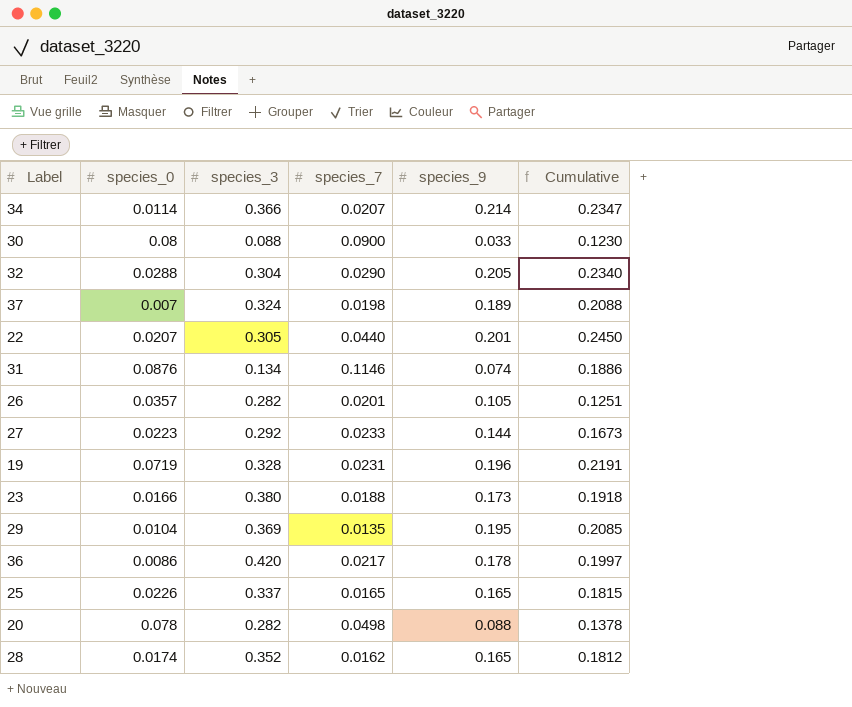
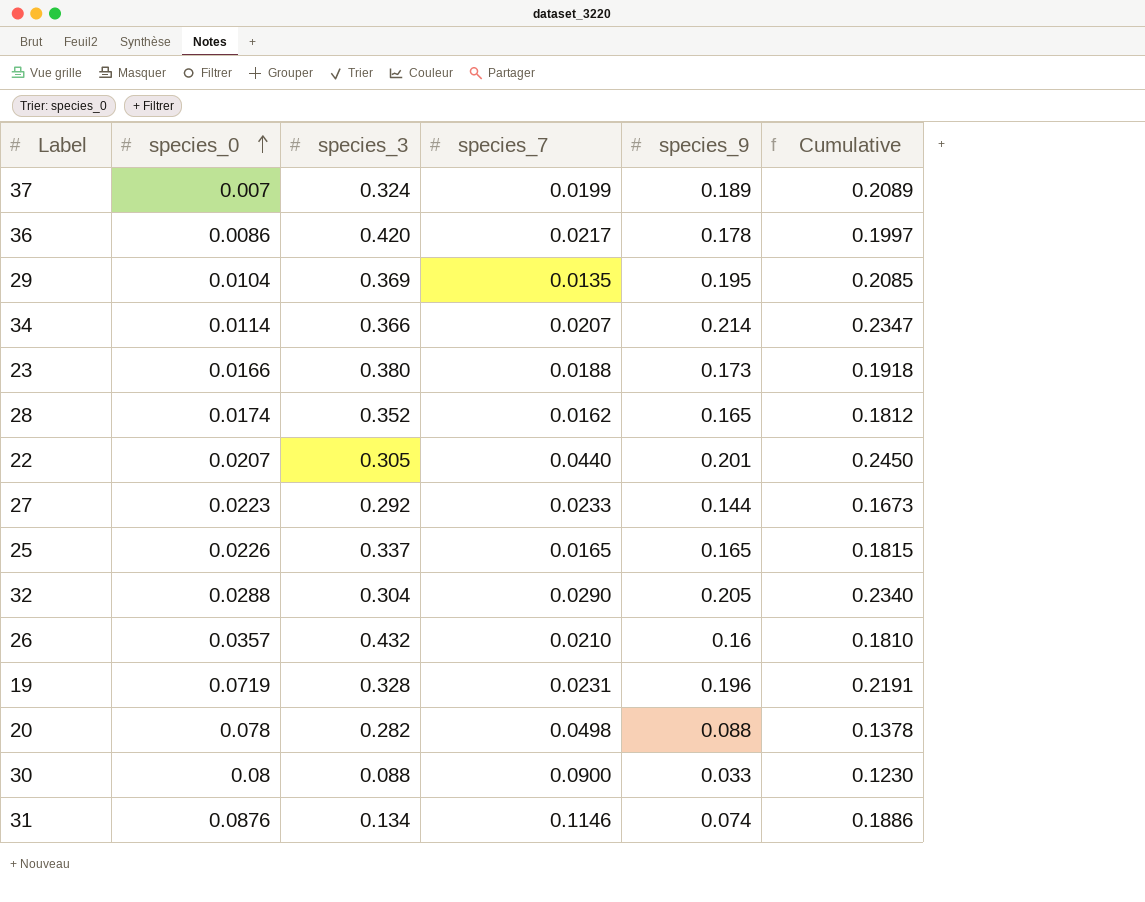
row order: none -> species_0 ascending
37 | species_7: 0.0198 -> 0.0199
37 | Cumulative: 0.2088 -> 0.2089
26 | species_3: 0.282 -> 0.432
26 | species_7: 0.0201 -> 0.0210
26 | species_9: 0.105 -> 0.16
26 | Cumulative: 0.1251 -> 0.1810

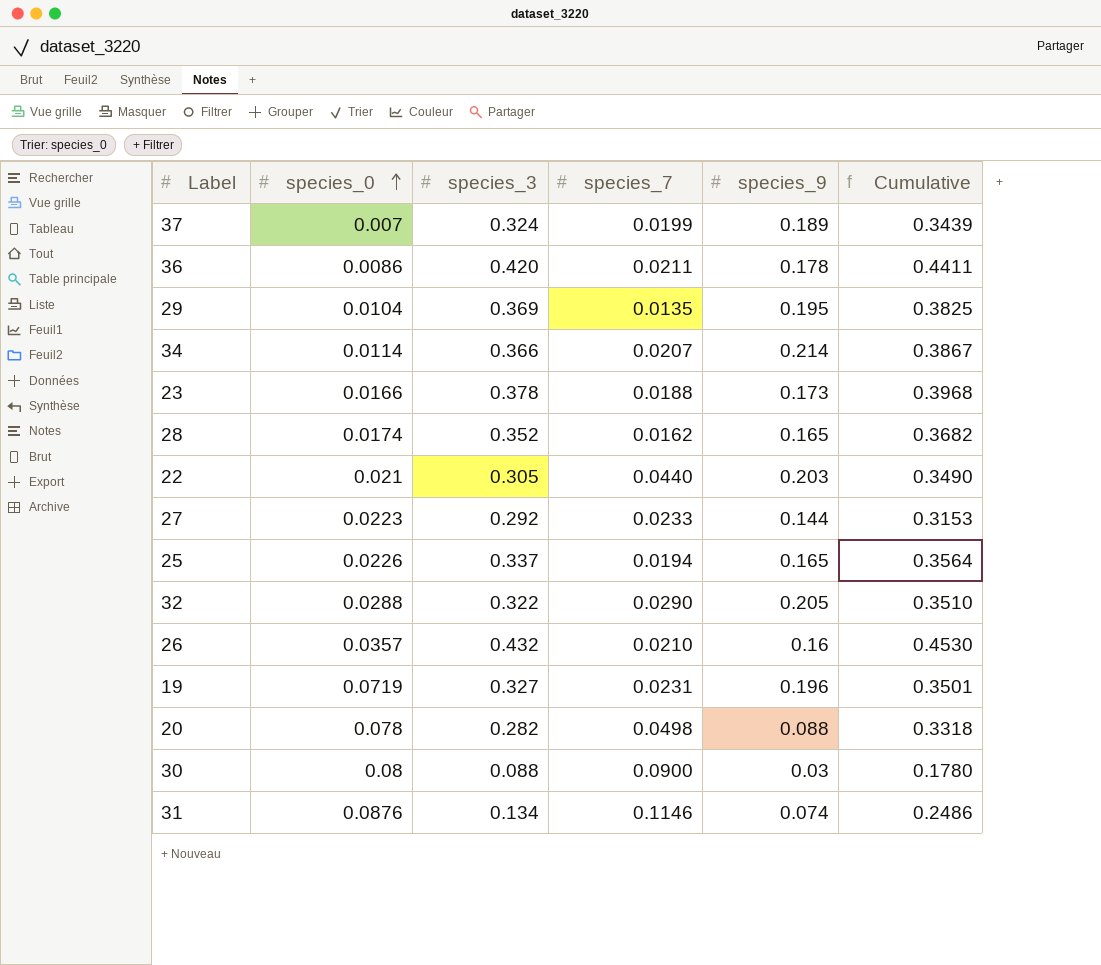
column Cumulative | formula: [species_7] + [species_9] -> [species_3] + [species_7]
36 | species_7: 0.0217 -> 0.0211
23 | species_3: 0.380 -> 0.378
22 | species_0: 0.0207 -> 0.021
22 | species_9: 0.201 -> 0.203
25 | species_7: 0.0165 -> 0.0194
32 | species_3: 0.304 -> 0.322
19 | species_3: 0.328 -> 0.327
30 | species_9: 0.033 -> 0.03

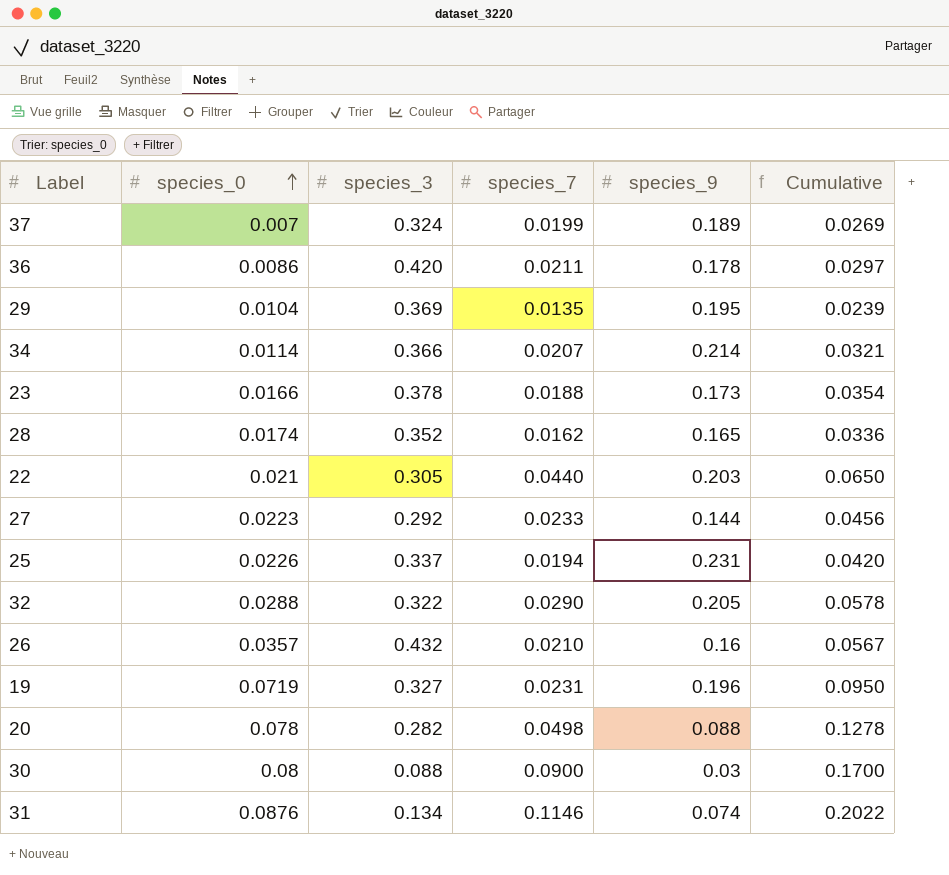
column Cumulative | formula: [species_3] + [species_7] -> [species_0] + [species_7]
25 | species_9: 0.165 -> 0.231

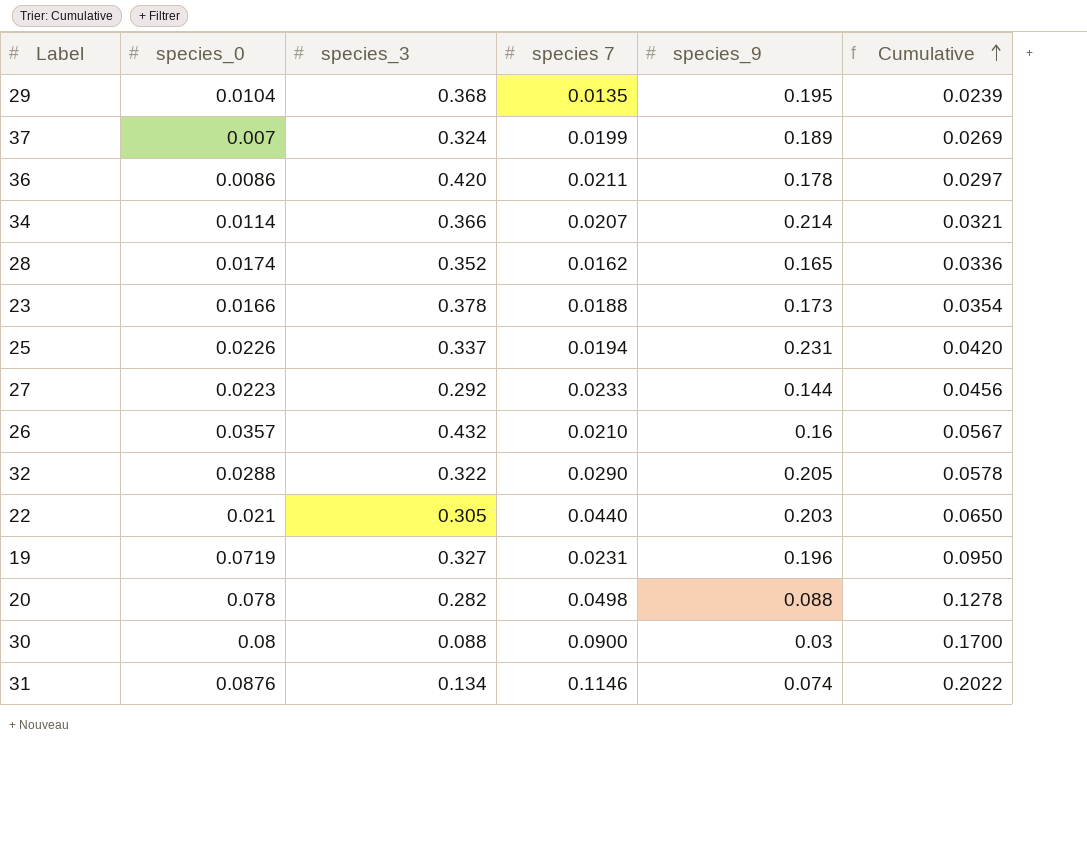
row order: species_0 ascending -> Cumulative ascending
column name: species_7 -> species 7
29 | species_3: 0.369 -> 0.368

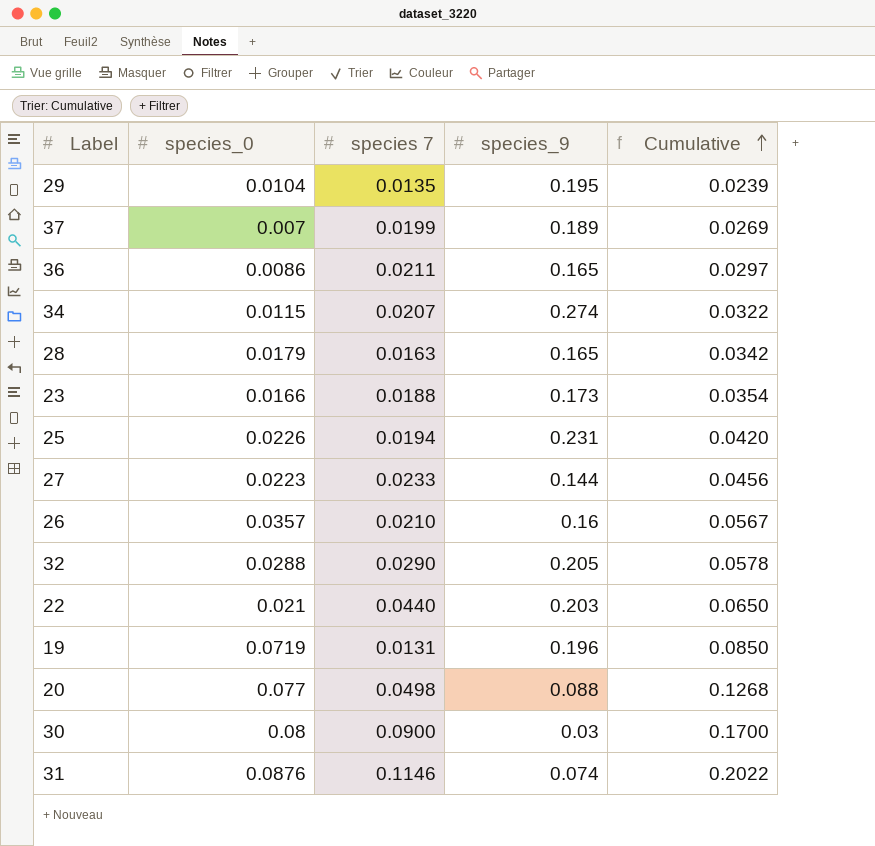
column species_3 | position: 3 -> none
36 | species_9: 0.178 -> 0.165
34 | species_0: 0.0114 -> 0.0115
34 | species_9: 0.214 -> 0.274
34 | Cumulative: 0.0321 -> 0.0322
28 | species_0: 0.0174 -> 0.0179
28 | species 7: 0.0162 -> 0.0163
28 | Cumulative: 0.0336 -> 0.0342
19 | species 7: 0.0231 -> 0.0131
19 | Cumulative: 0.0950 -> 0.0850
20 | species_0: 0.078 -> 0.077
20 | Cumulative: 0.1278 -> 0.1268

